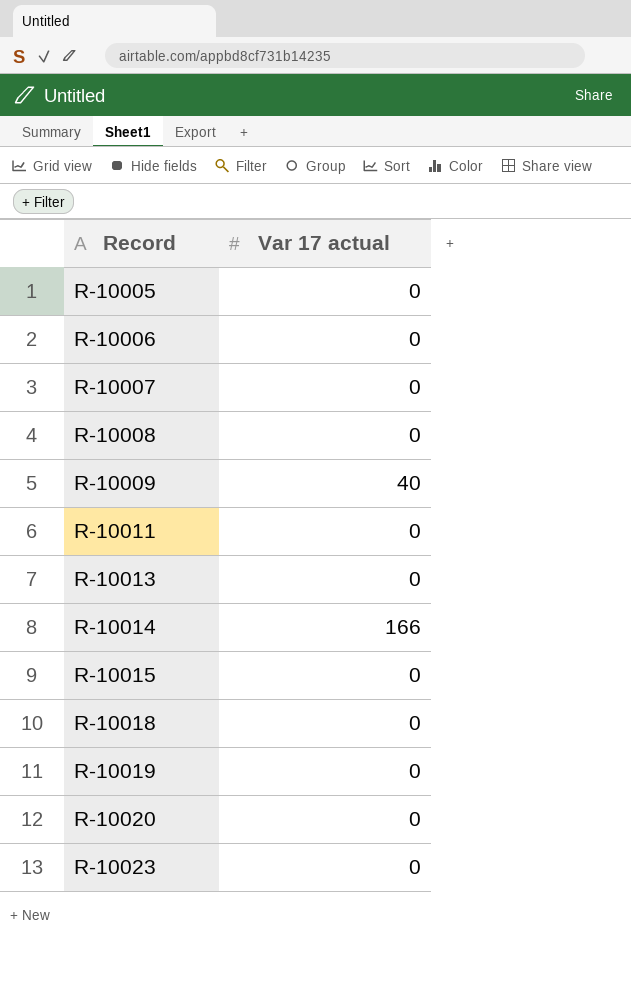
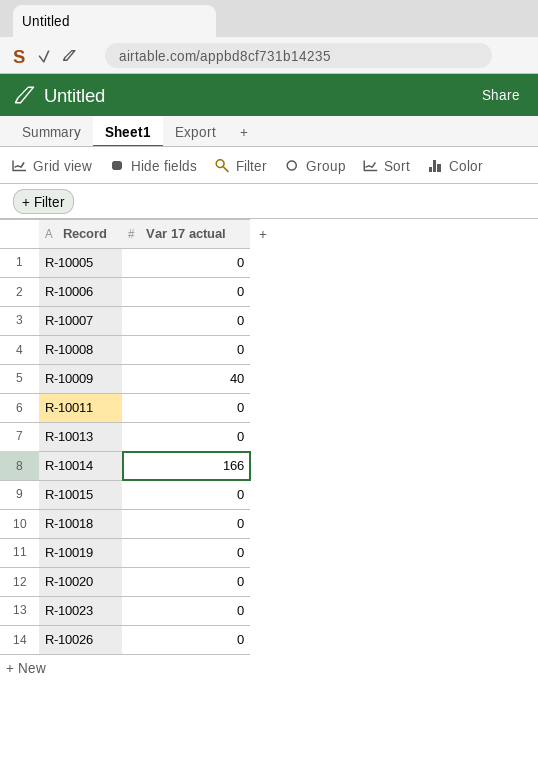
row R-10026: none -> 0

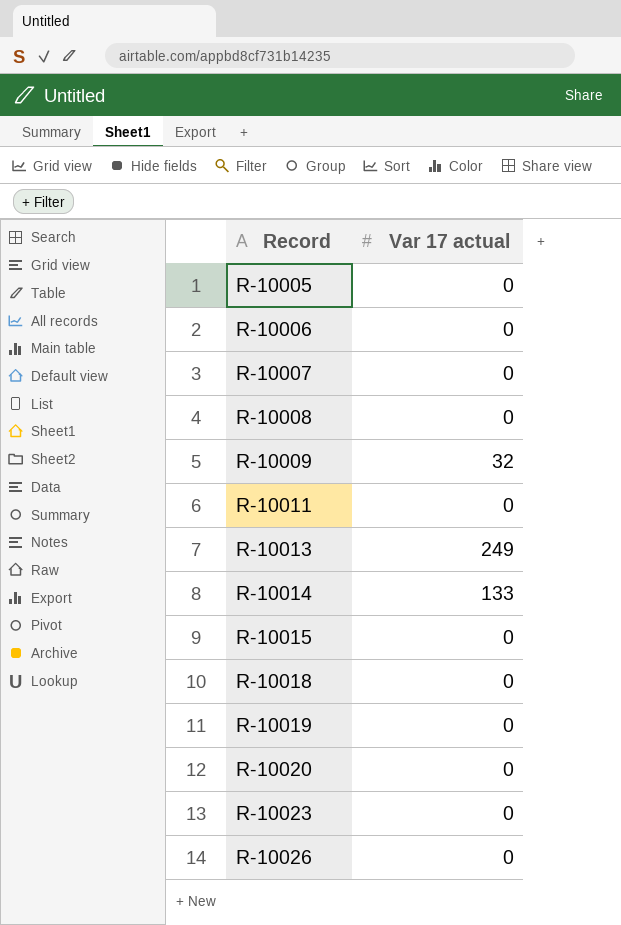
R-10009 | Var 17 actual: 40 -> 32
R-10013 | Var 17 actual: 0 -> 249
R-10014 | Var 17 actual: 166 -> 133

